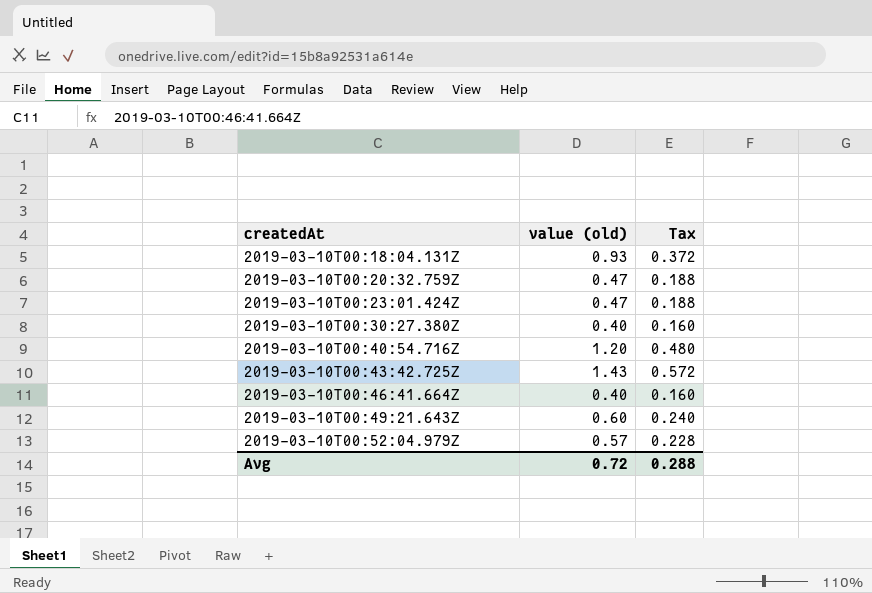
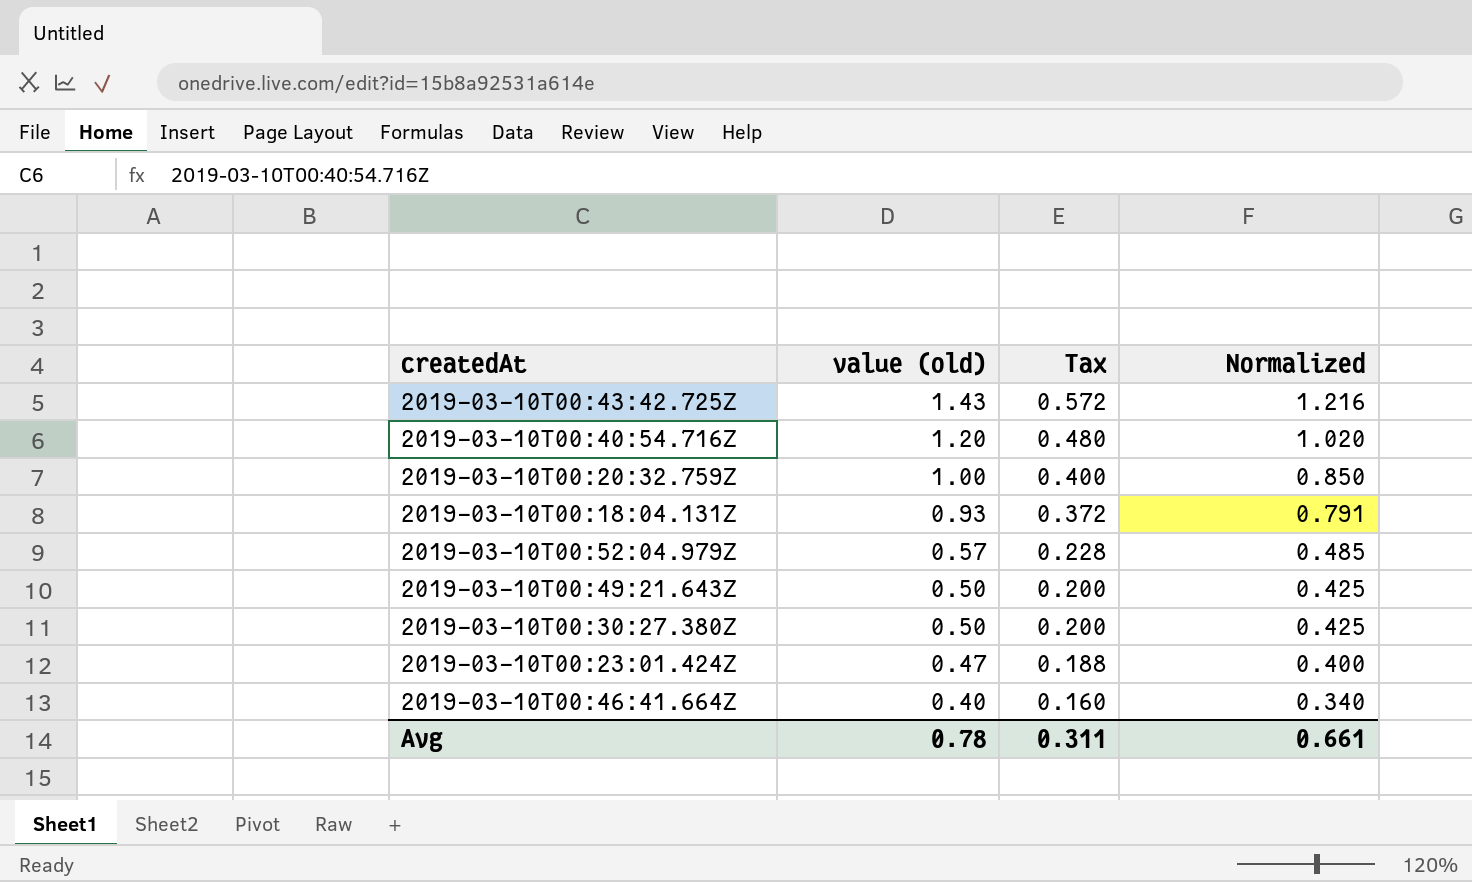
row order: createdAt ascending -> value (old) descending
column Normalized | formula: none -> [value (old)] * 0.85
2019-03-10T00:20:32.759Z | value (old): 0.47 -> 1.00
2019-03-10T00:20:32.759Z | Tax: 0.188 -> 0.400
2019-03-10T00:49:21.643Z | value (old): 0.60 -> 0.50
2019-03-10T00:49:21.643Z | Tax: 0.240 -> 0.200
2019-03-10T00:30:27.380Z | value (old): 0.40 -> 0.50
2019-03-10T00:30:27.380Z | Tax: 0.160 -> 0.200
Avg | value (old): 0.72 -> 0.78
Avg | Tax: 0.288 -> 0.311

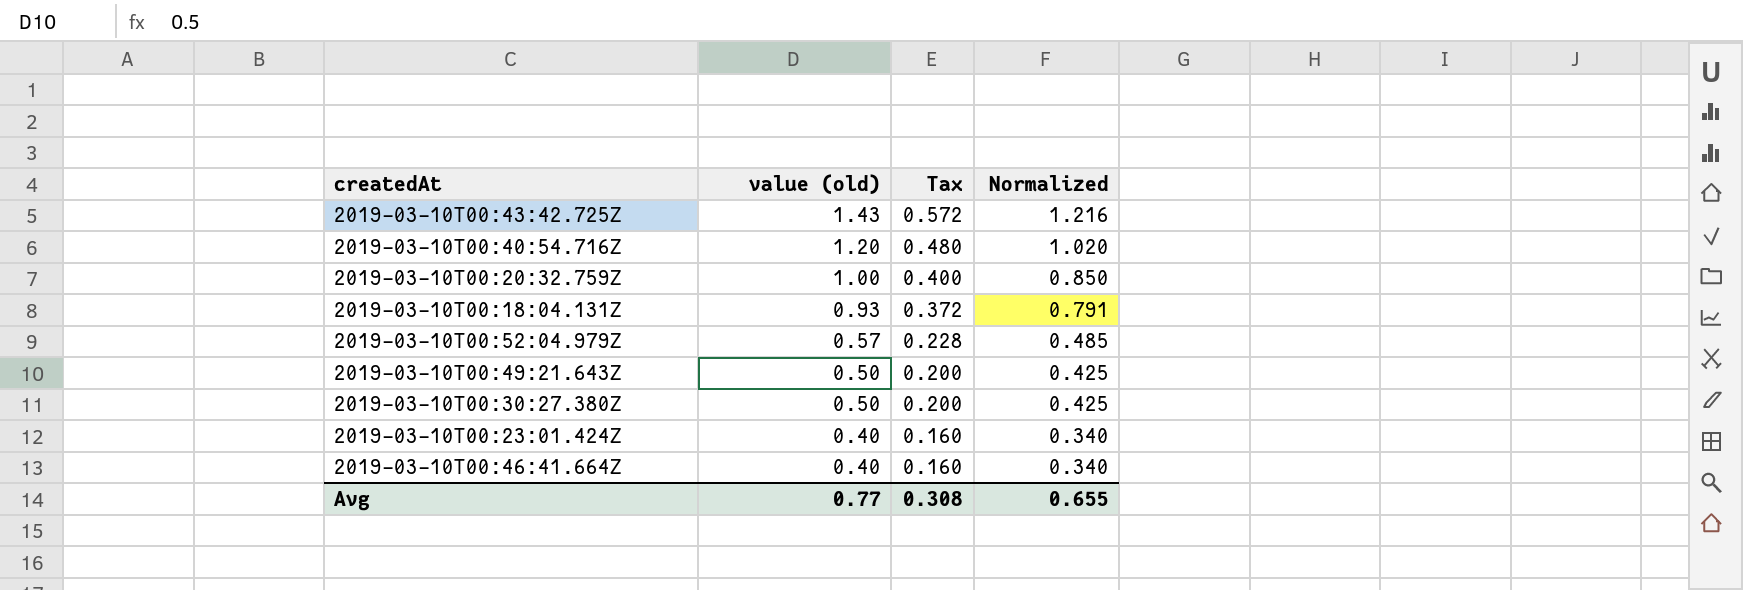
2019-03-10T00:23:01.424Z | value (old): 0.47 -> 0.40
2019-03-10T00:23:01.424Z | Tax: 0.188 -> 0.160
2019-03-10T00:23:01.424Z | Normalized: 0.400 -> 0.340
Avg | value (old): 0.78 -> 0.77
Avg | Tax: 0.311 -> 0.308
Avg | Normalized: 0.661 -> 0.655

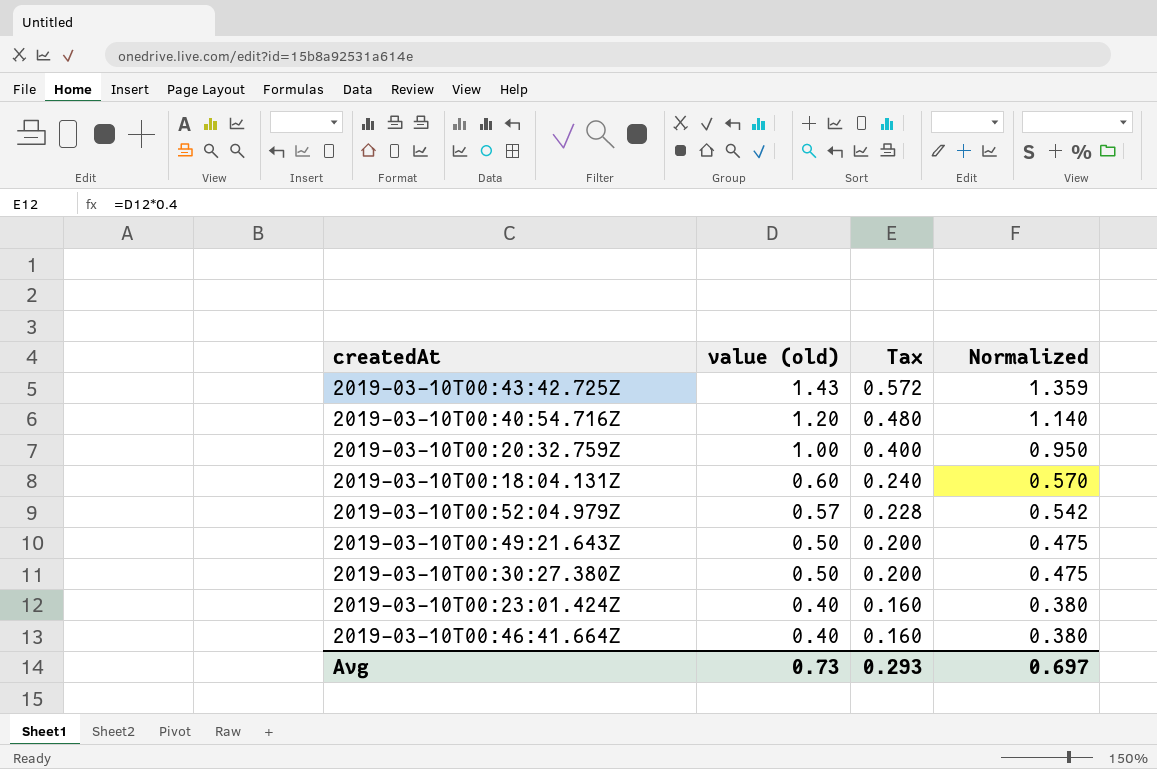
column Normalized | formula: [value (old)] * 0.85 -> [value (old)] * 0.95
2019-03-10T00:18:04.131Z | value (old): 0.93 -> 0.60
2019-03-10T00:18:04.131Z | Tax: 0.372 -> 0.240
Avg | value (old): 0.77 -> 0.73
Avg | Tax: 0.308 -> 0.293
Avg | Normalized: 0.655 -> 0.697

